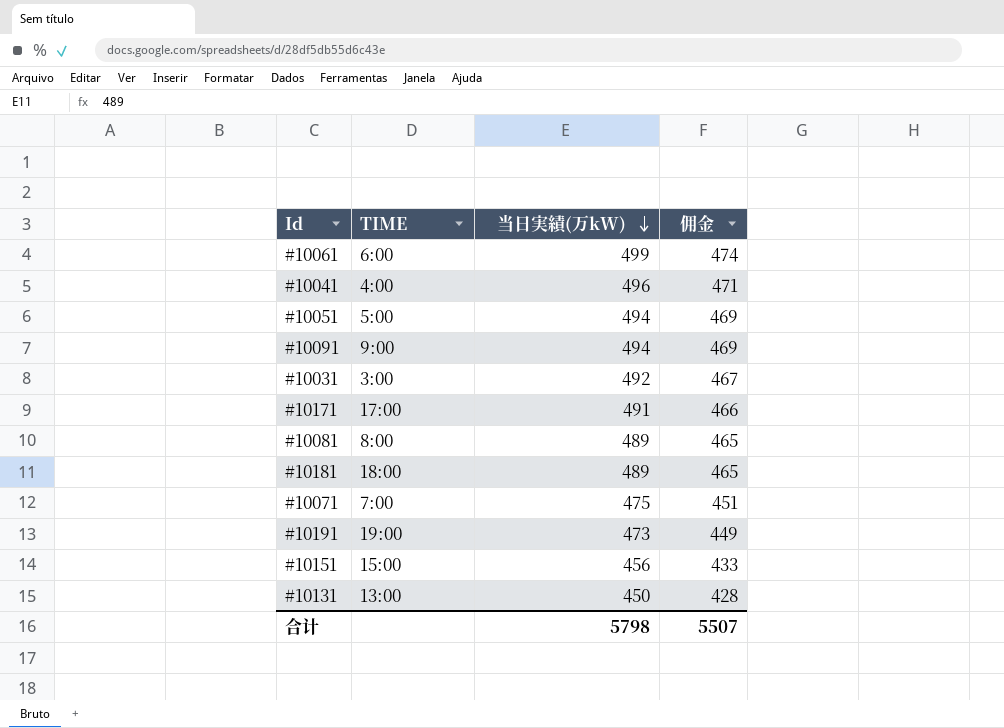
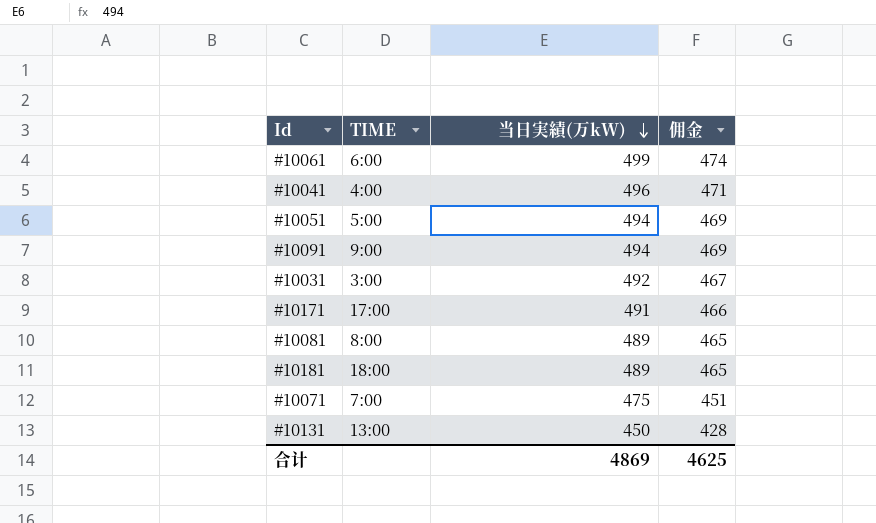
row #10191: 19:00 | 473 | 449 -> none
row #10151: 15:00 | 456 | 433 -> none
合计 | 当日実績(万kW): 5798 -> 4869
合计 | 佣金: 5507 -> 4625

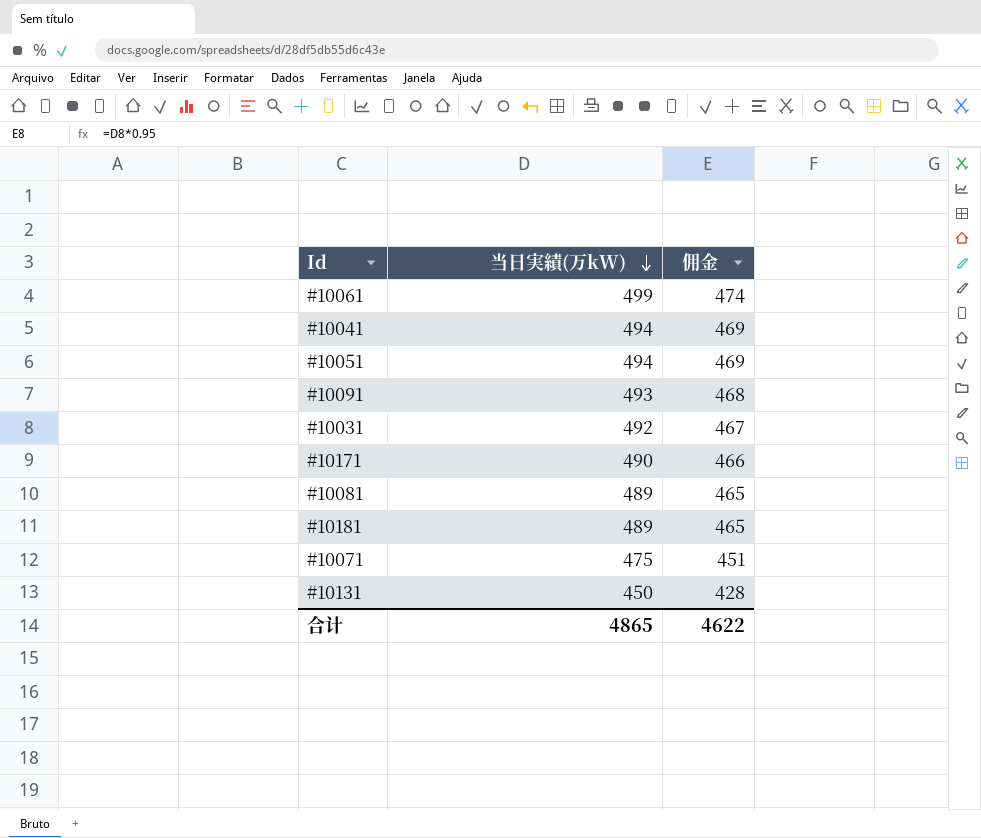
column TIME | position: 2 -> none
#10041 | 当日実績(万kW): 496 -> 494
#10041 | 佣金: 471 -> 469
#10091 | 当日実績(万kW): 494 -> 493
#10091 | 佣金: 469 -> 468
#10171 | 当日実績(万kW): 491 -> 490
合计 | 当日実績(万kW): 4869 -> 4865
合计 | 佣金: 4625 -> 4622

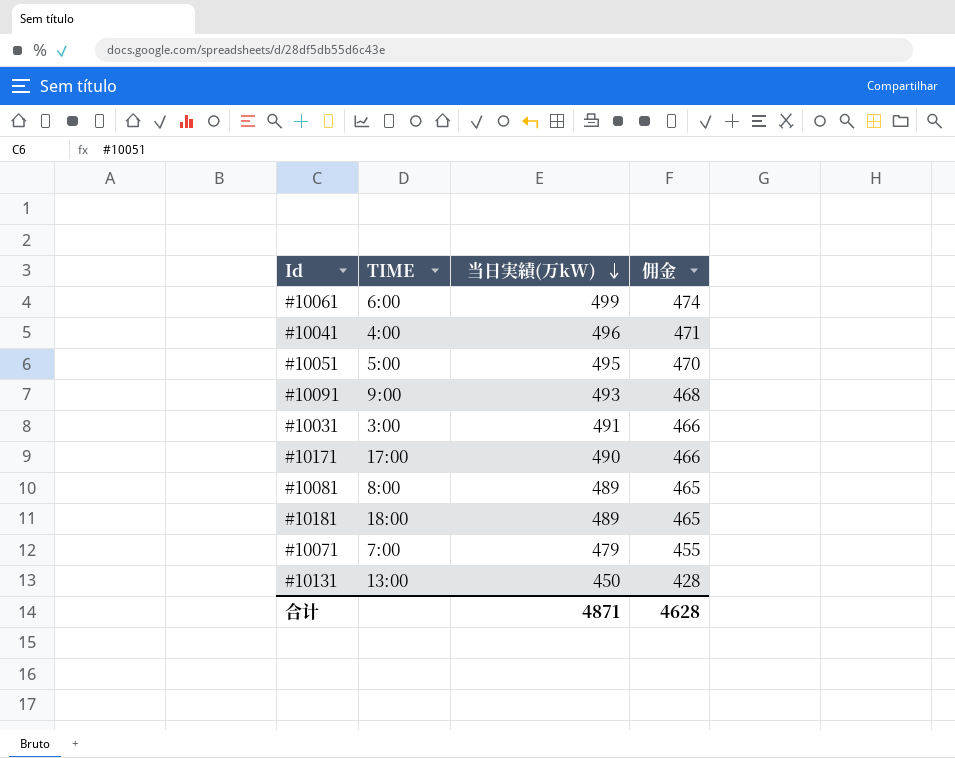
column TIME | position: none -> 2
#10041 | 当日実績(万kW): 494 -> 496
#10041 | 佣金: 469 -> 471
#10051 | 当日実績(万kW): 494 -> 495
#10051 | 佣金: 469 -> 470
#10031 | 当日実績(万kW): 492 -> 491
#10031 | 佣金: 467 -> 466
#10071 | 当日実績(万kW): 475 -> 479
#10071 | 佣金: 451 -> 455
合计 | 当日実績(万kW): 4865 -> 4871
合计 | 佣金: 4622 -> 4628

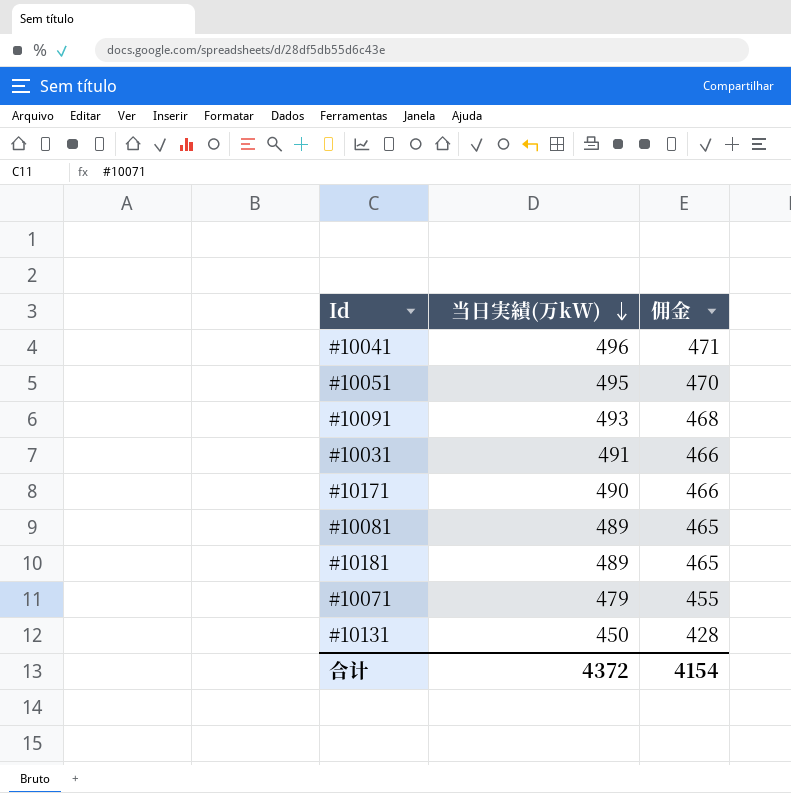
column TIME | position: 2 -> none
row #10061: 6:00 | 499 | 474 -> none
合计 | 当日実績(万kW): 4871 -> 4372
合计 | 佣金: 4628 -> 4154

